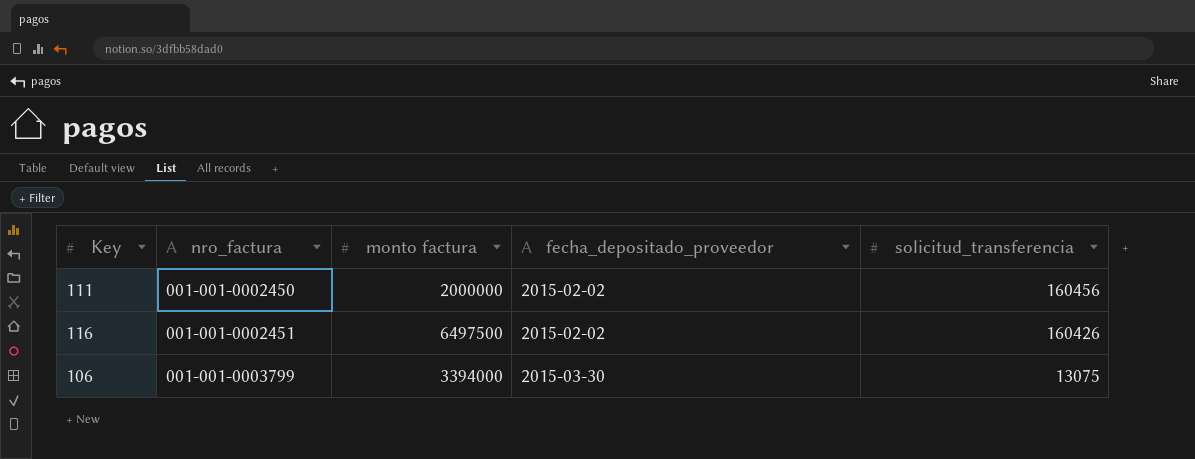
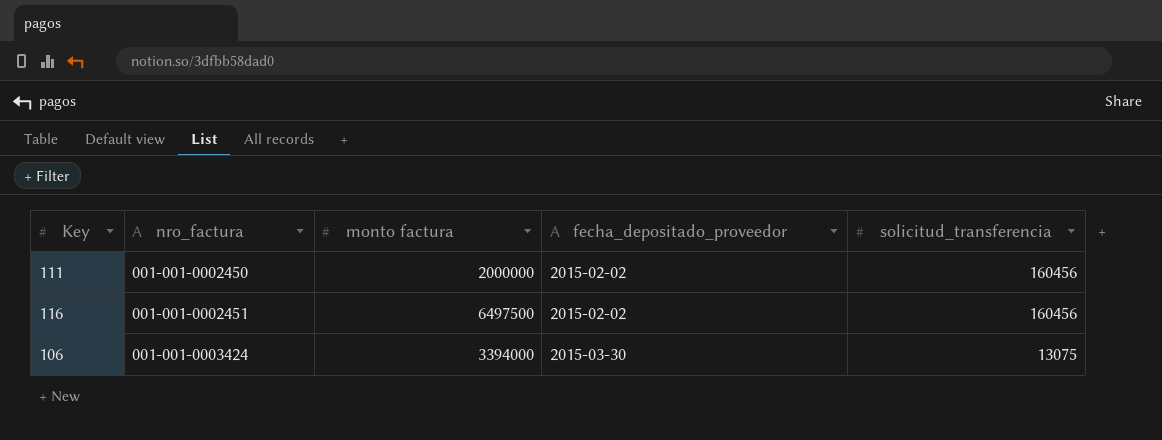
116 | solicitud_transferencia: 160426 -> 160456
106 | nro_factura: 001-001-0003799 -> 001-001-0003424

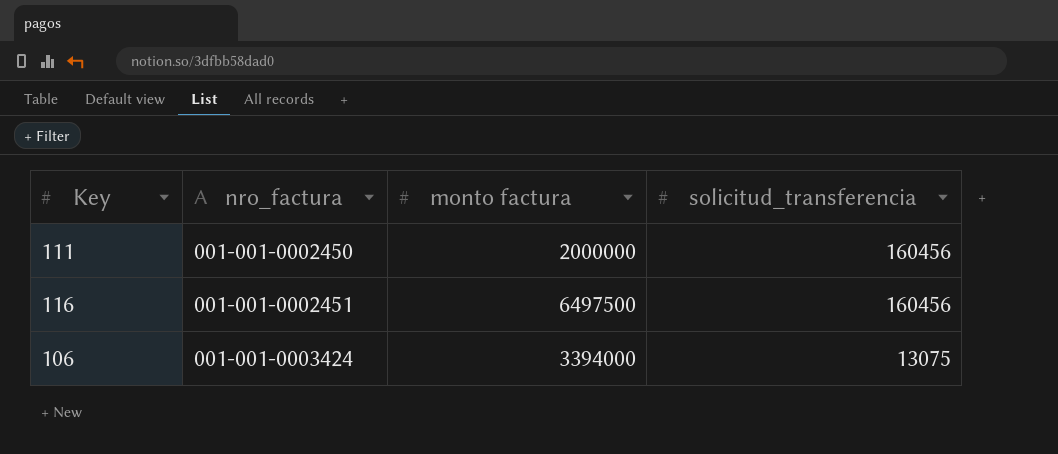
column fecha_depositado_proveedor | position: 4 -> none

